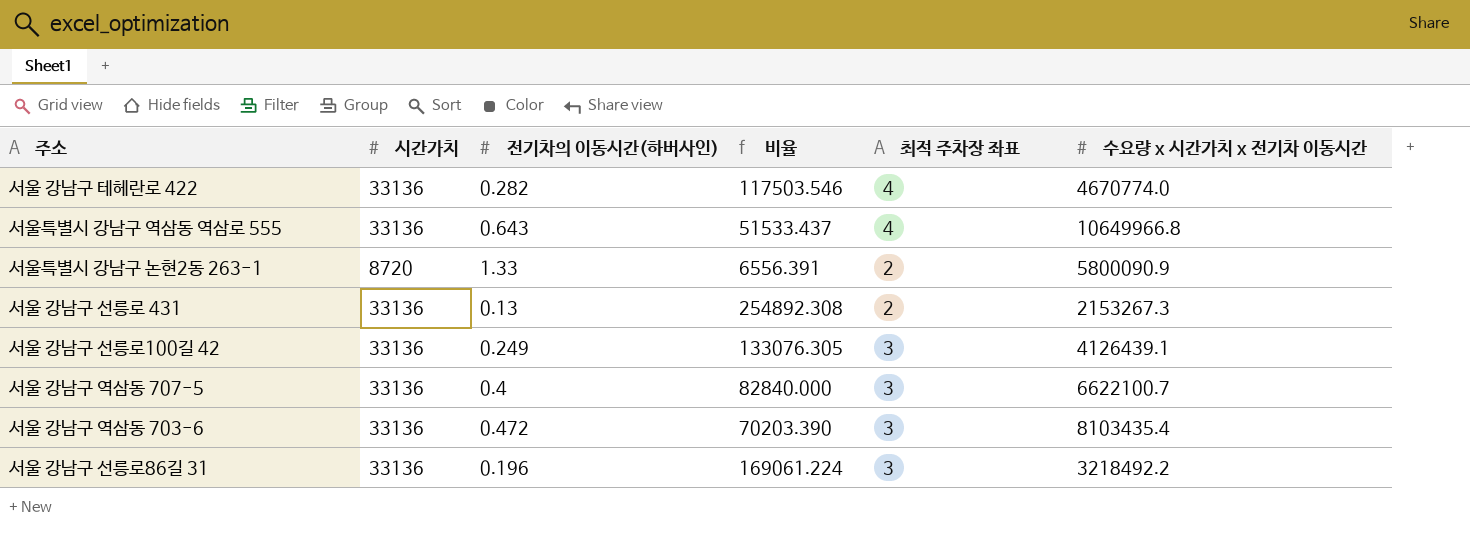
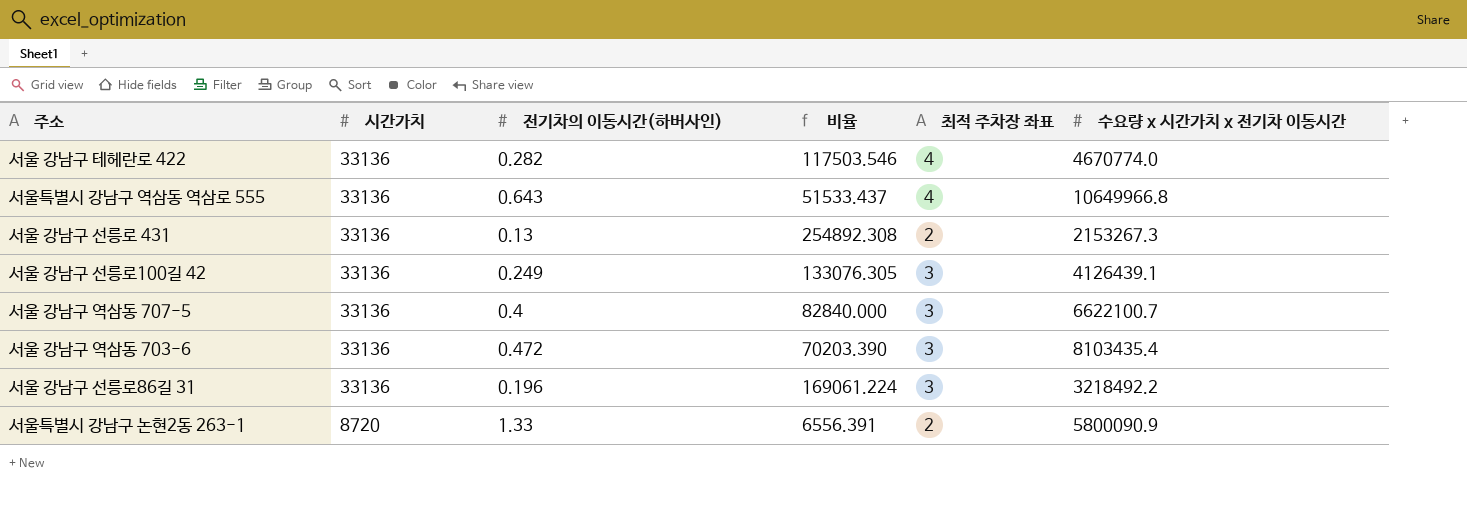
row order: none -> 시간가치 descending

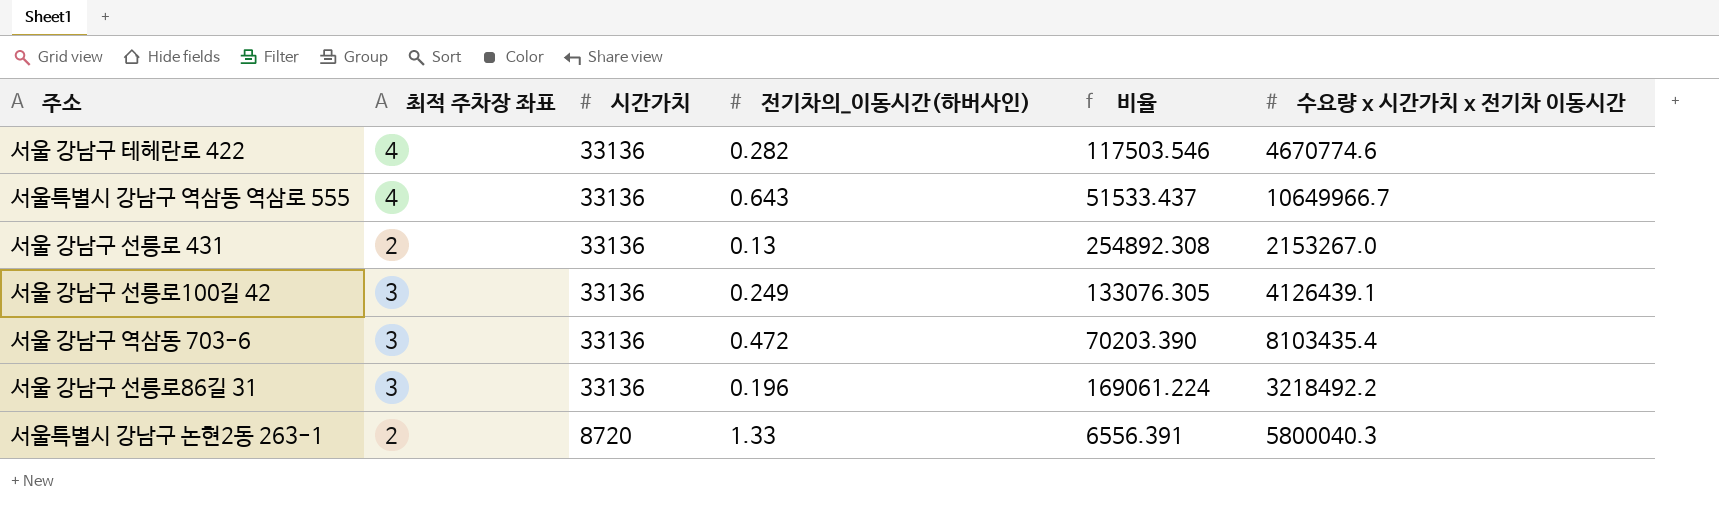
column 최적 주차장 좌표 | position: 5 -> 2
column name: 전기차의 이동시간(하버사인) -> 전기차의_이동시간(하버사인)
row 서울 강남구 역삼동 707-5: 33136 | 0.4 | 82840.000 | 3 | 6622100.7 -> none
서울 강남구 테헤란로 422 | 수요량 x 시간가치 x 전기차 이동시간: 4670774.0 -> 4670774.6
서울특별시 강남구 역삼동 역삼로 555 | 수요량 x 시간가치 x 전기차 이동시간: 10649966.8 -> 10649966.7
서울 강남구 선릉로 431 | 수요량 x 시간가치 x 전기차 이동시간: 2153267.3 -> 2153267.0
서울특별시 강남구 논현2동 263-1 | 수요량 x 시간가치 x 전기차 이동시간: 5800090.9 -> 5800040.3

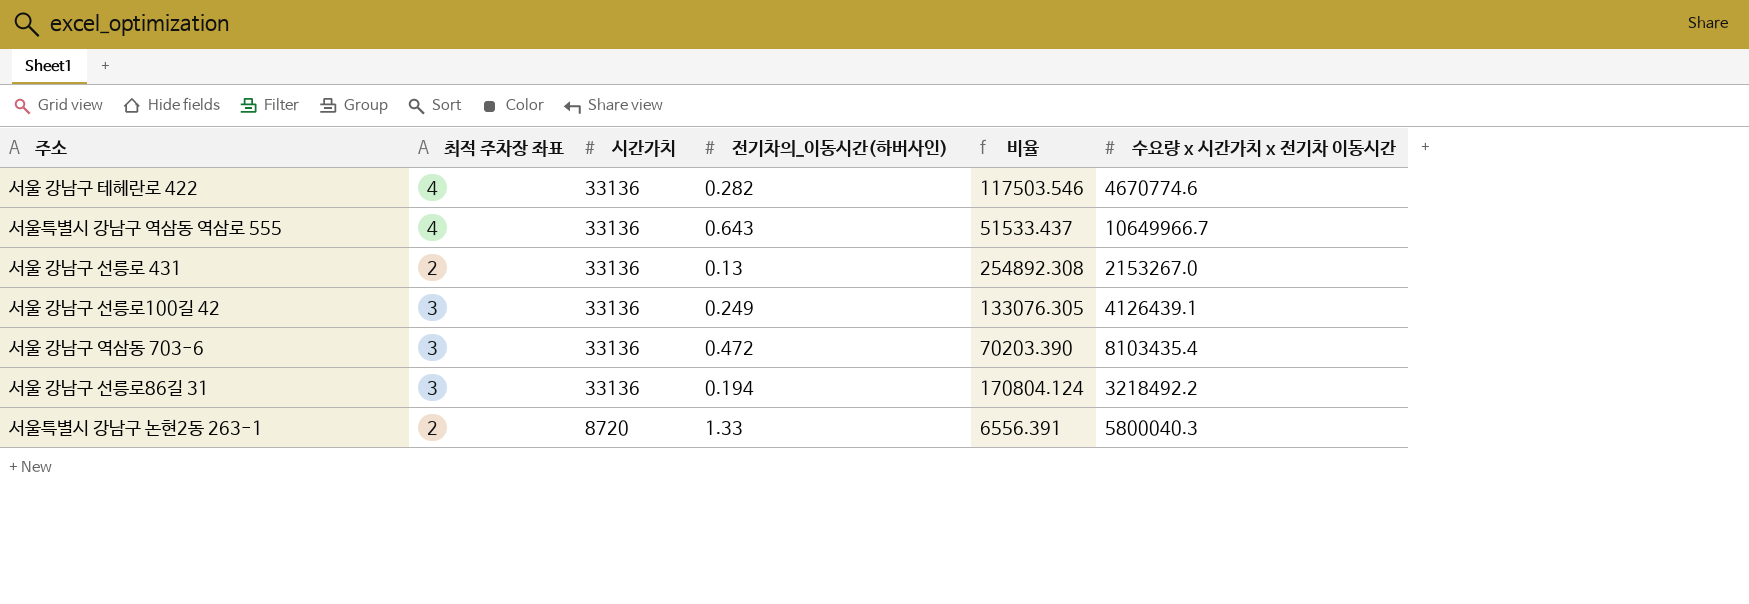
서울 강남구 선릉로86길 31 | 전기차의_이동시간(하버사인): 0.196 -> 0.194
서울 강남구 선릉로86길 31 | 비율: 169061.224 -> 170804.124

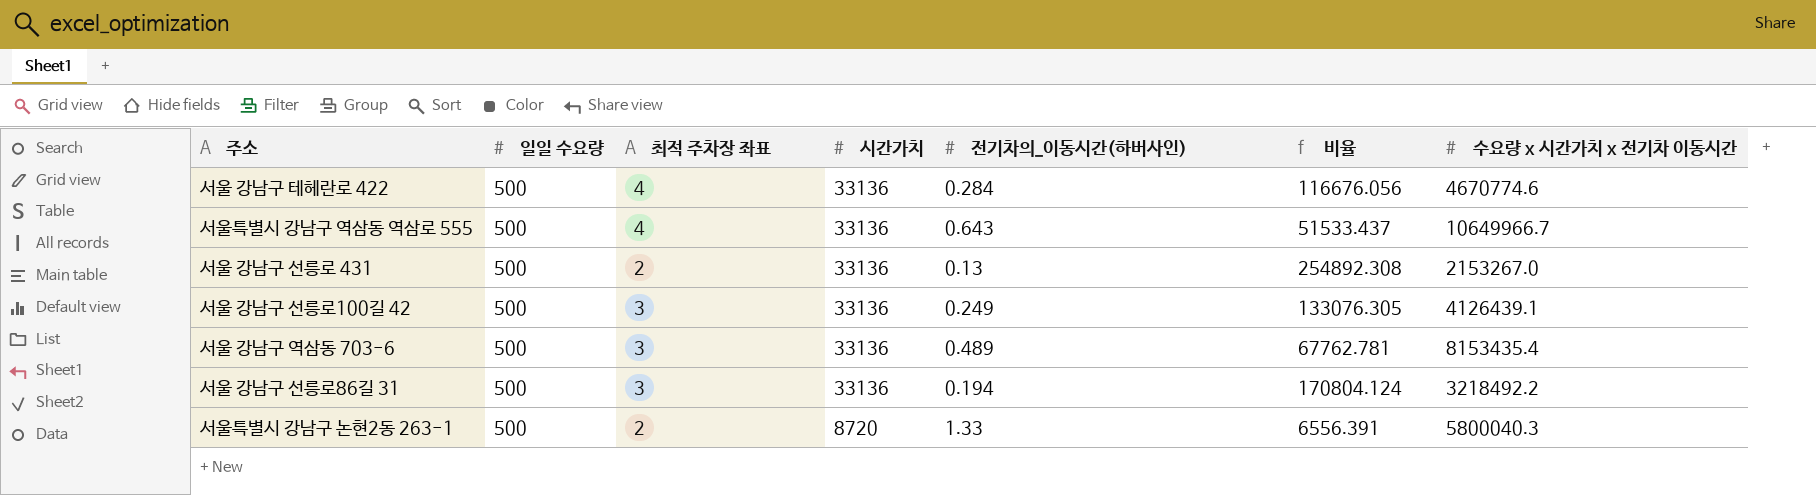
column 일일 수요량 | position: none -> 2
서울 강남구 테헤란로 422 | 전기차의_이동시간(하버사인): 0.282 -> 0.284
서울 강남구 테헤란로 422 | 비율: 117503.546 -> 116676.056
서울 강남구 역삼동 703-6 | 전기차의_이동시간(하버사인): 0.472 -> 0.489
서울 강남구 역삼동 703-6 | 비율: 70203.390 -> 67762.781
서울 강남구 역삼동 703-6 | 수요량 x 시간가치 x 전기차 이동시간: 8103435.4 -> 8153435.4

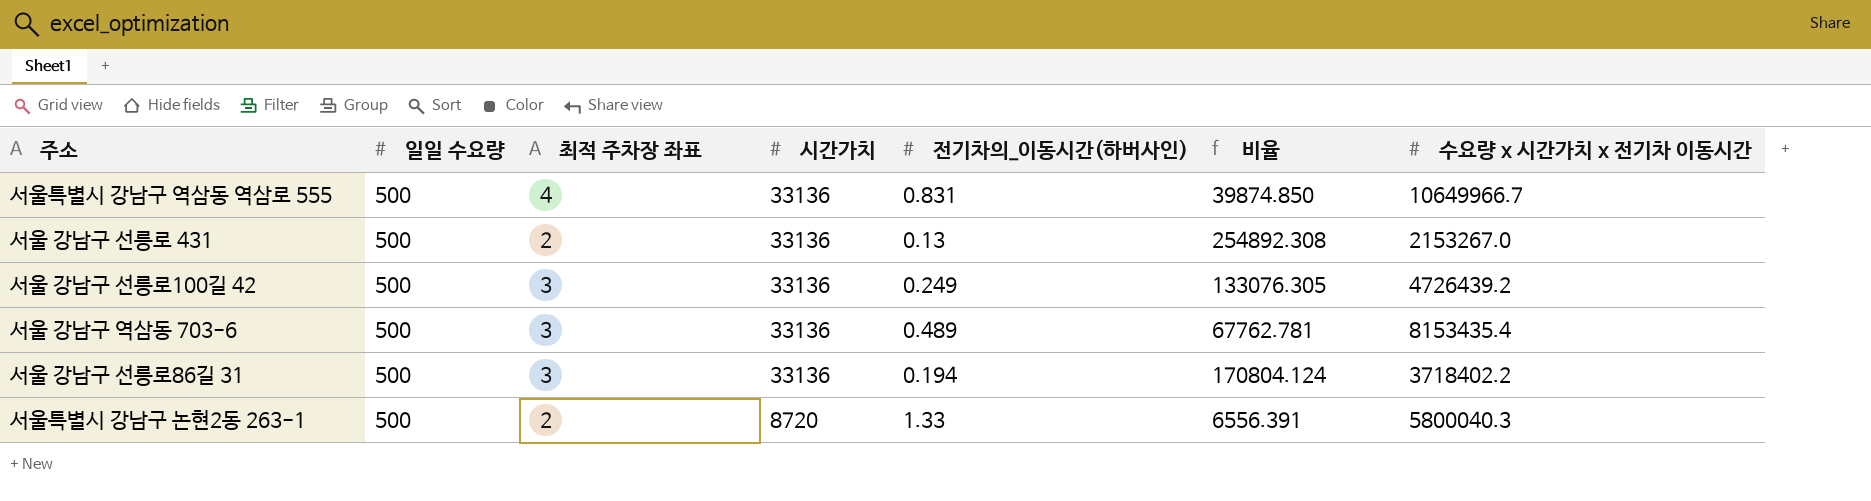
row 서울 강남구 테헤란로 422: 500 | 4 | 33136 | 0.284 | 116676.056 | 4670774.6 -> none
서울특별시 강남구 역삼동 역삼로 555 | 전기차의_이동시간(하버사인): 0.643 -> 0.831
서울특별시 강남구 역삼동 역삼로 555 | 비율: 51533.437 -> 39874.850
서울 강남구 선릉로100길 42 | 수요량 x 시간가치 x 전기차 이동시간: 4126439.1 -> 4726439.2
서울 강남구 선릉로86길 31 | 수요량 x 시간가치 x 전기차 이동시간: 3218492.2 -> 3718402.2

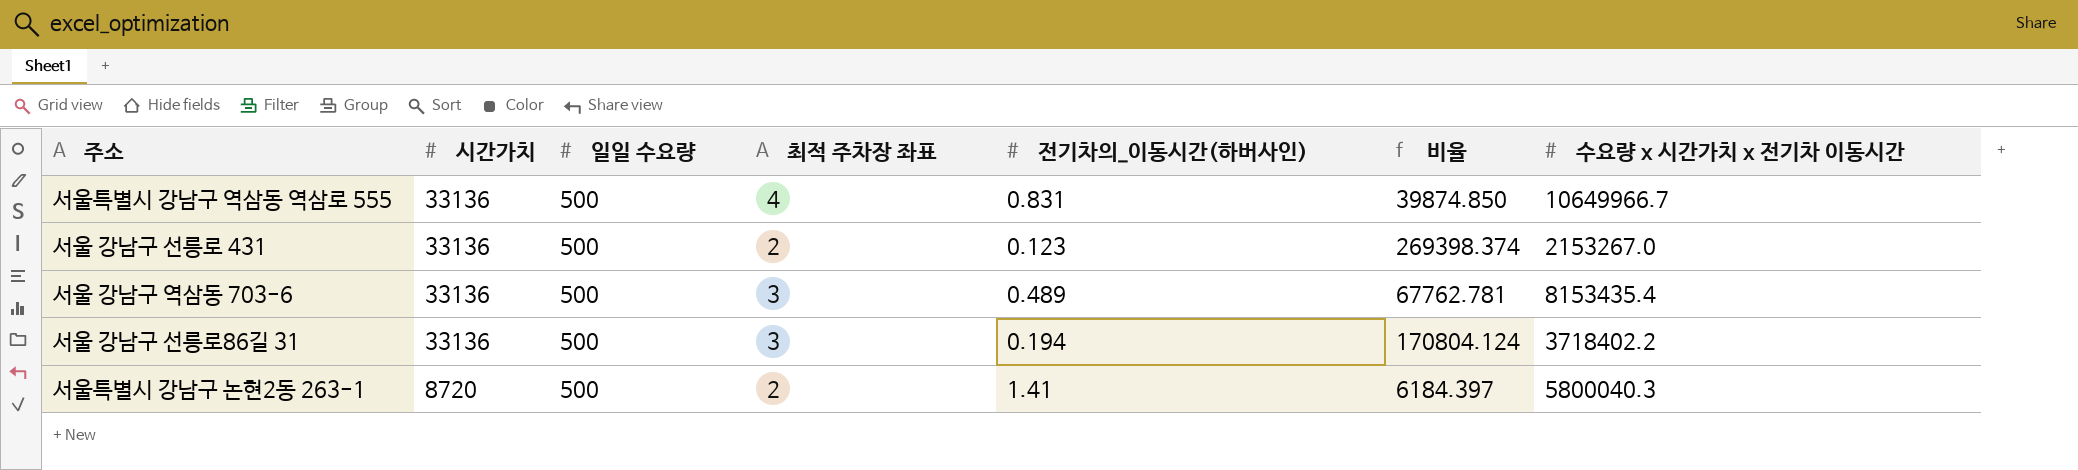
column 시간가치 | position: 4 -> 2
row 서울 강남구 선릉로100길 42: 500 | 3 | 33136 | 0.249 | 133076.305 | 4726439.2 -> none
서울 강남구 선릉로 431 | 전기차의_이동시간(하버사인): 0.13 -> 0.123
서울 강남구 선릉로 431 | 비율: 254892.308 -> 269398.374
서울특별시 강남구 논현2동 263-1 | 전기차의_이동시간(하버사인): 1.33 -> 1.41
서울특별시 강남구 논현2동 263-1 | 비율: 6556.391 -> 6184.397

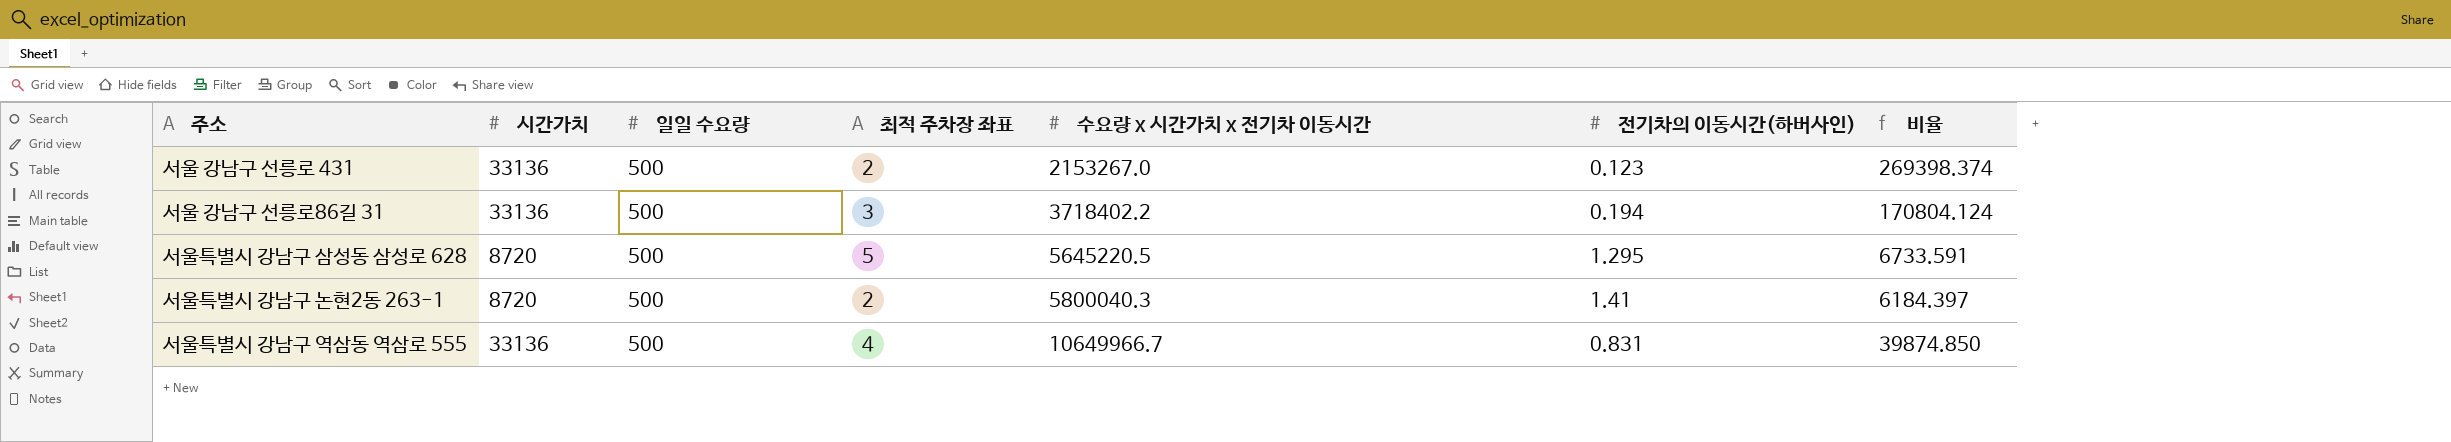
row order: 시간가치 descending -> 수요량 x 시간가치 x 전기차 이동시간 ascending
column 수요량 x 시간가치 x 전기차 이동시간 | position: 7 -> 5
column name: 전기차의_이동시간(하버사인) -> 전기차의 이동시간(하버사인)
row 서울 강남구 역삼동 703-6: 33136 | 500 | 3 | 0.489 | 67762.781 | 8153435.4 -> none
row 서울특별시 강남구 삼성동 삼성로 628: none -> 8720 | 500 | 5 | 5645220.5 | 1.295 | 6733.591

